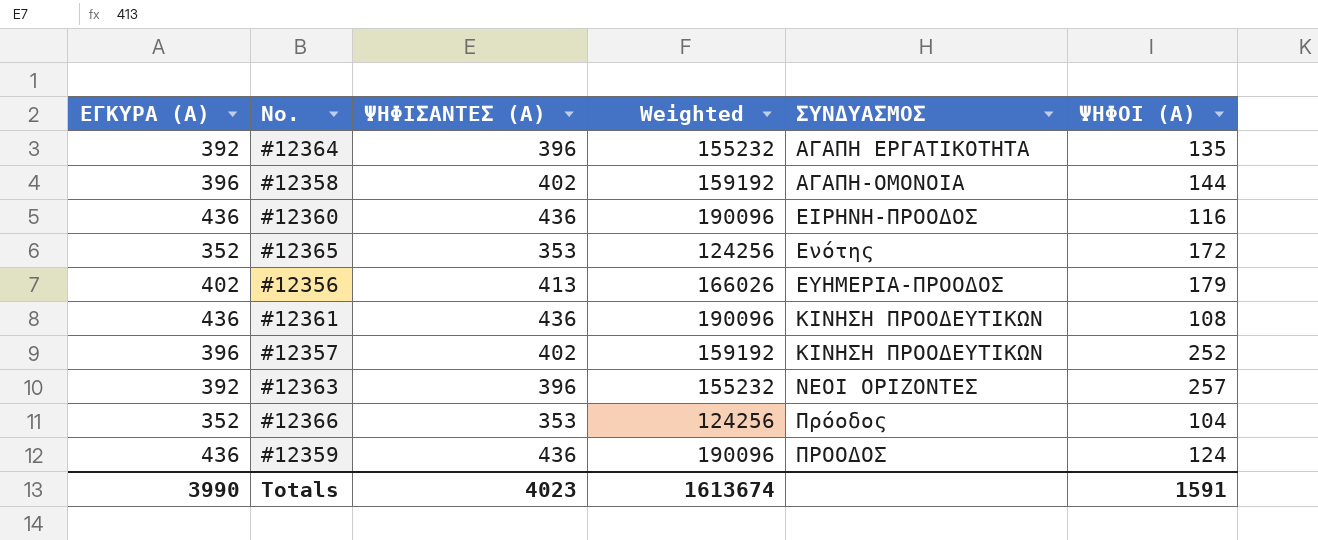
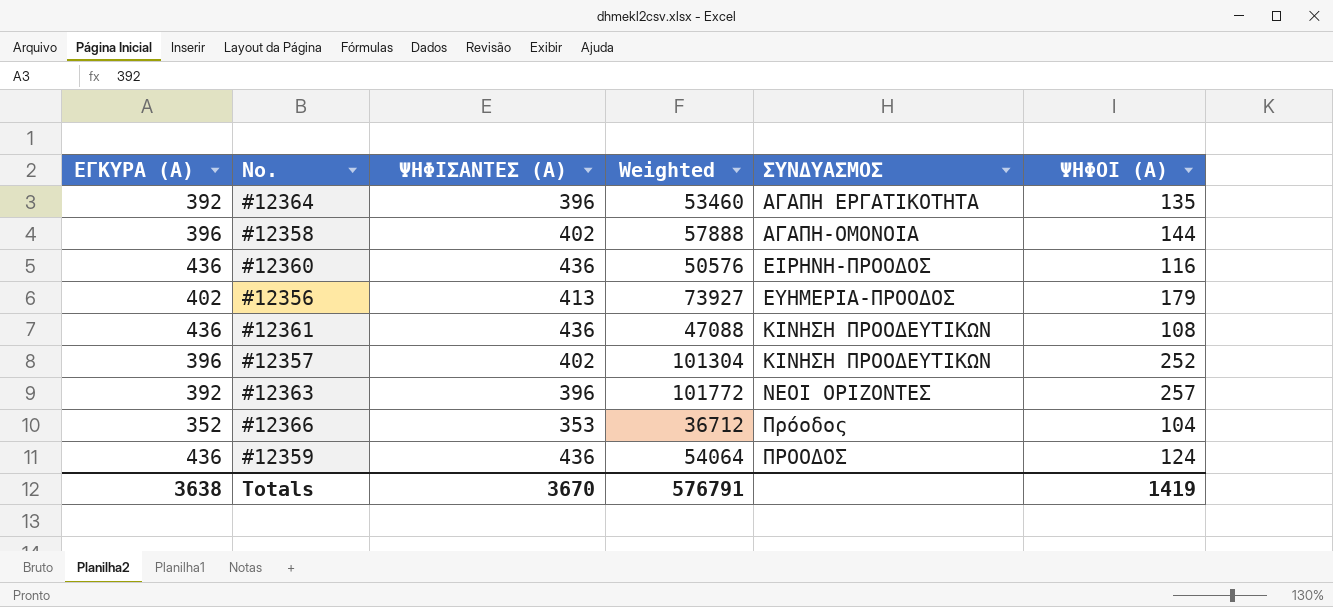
column Weighted | formula: [ΕΓΚΥΡΑ (Α)] * [ΨΗΦΙΣΑΝΤΕΣ (Α)] -> [ΨΗΦΙΣΑΝΤΕΣ (Α)] * [ΨΗΦΟΙ (Α)]
row #12365: 352 | 353 | 124256 | Ενότης | 172 -> none
Totals | ΕΓΚΥΡΑ (Α): 3990 -> 3638
Totals | ΨΗΦΙΣΑΝΤΕΣ (Α): 4023 -> 3670
Totals | Weighted: 1613674 -> 576791
Totals | ΨΗΦΟΙ (Α): 1591 -> 1419

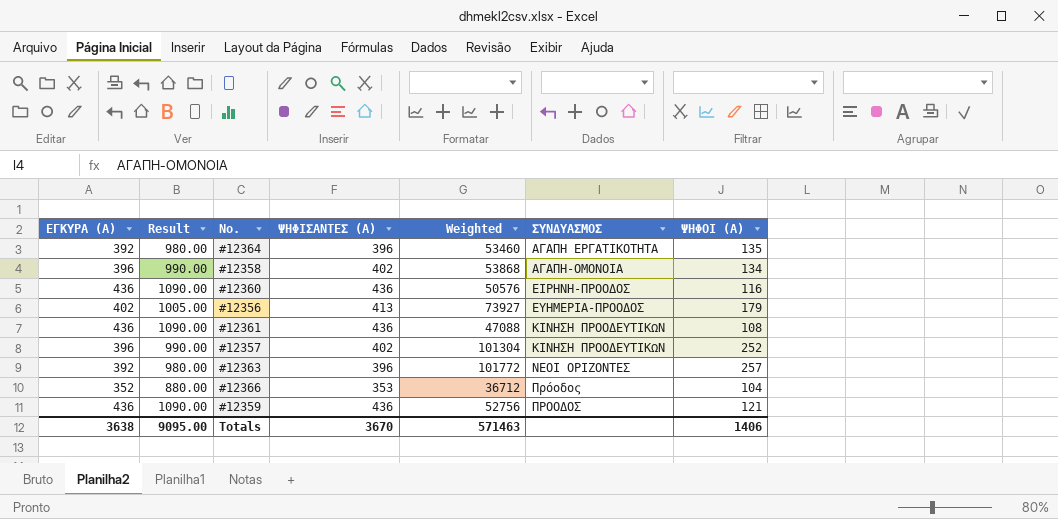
column Result | formula: none -> [ΕΓΚΥΡΑ (Α)] * 2.5
#12358 | Weighted: 57888 -> 53868
#12358 | ΨΗΦΟΙ (Α): 144 -> 134
#12359 | Weighted: 54064 -> 52756
#12359 | ΨΗΦΟΙ (Α): 124 -> 121
Totals | Weighted: 576791 -> 571463
Totals | ΨΗΦΟΙ (Α): 1419 -> 1406

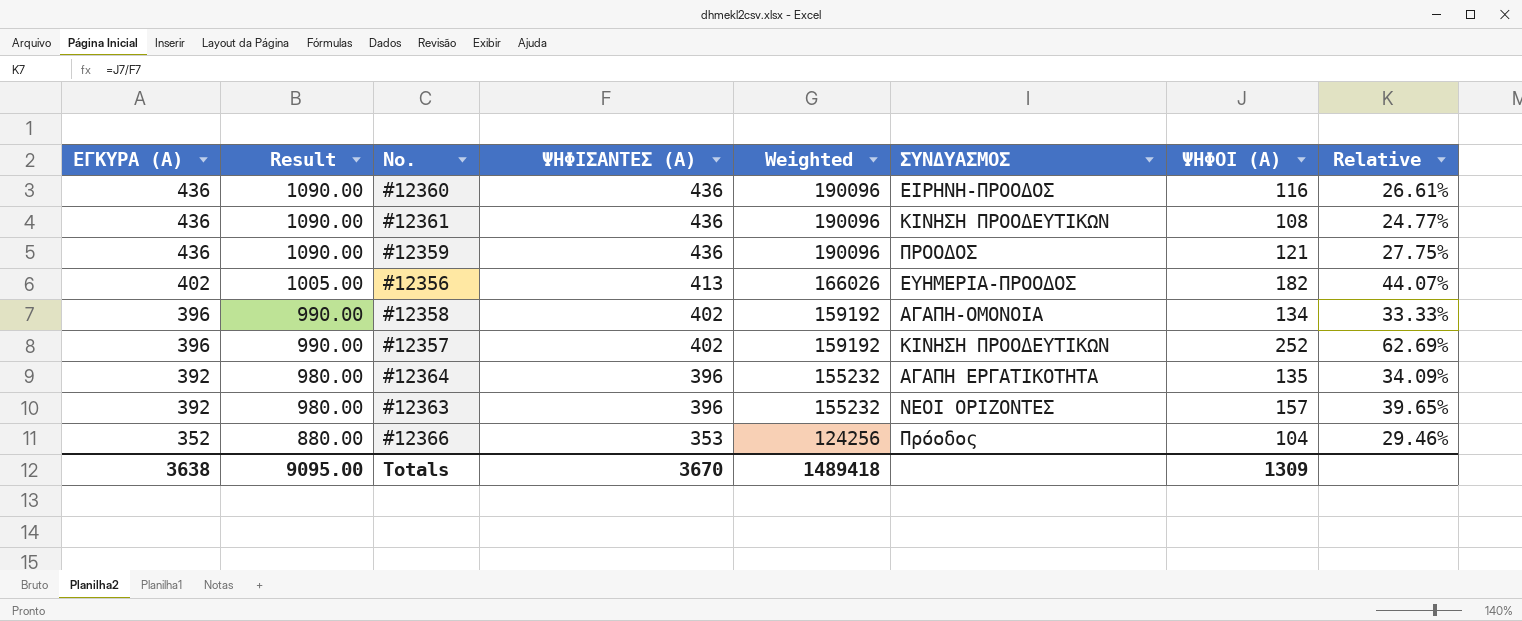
row order: ΣΥΝΔΥΑΣΜΟΣ ascending -> ΕΓΚΥΡΑ (Α) descending
column Weighted | formula: [ΨΗΦΙΣΑΝΤΕΣ (Α)] * [ΨΗΦΟΙ (Α)] -> [ΕΓΚΥΡΑ (Α)] * [ΨΗΦΙΣΑΝΤΕΣ (Α)]
column Relative | formula: none -> [ΨΗΦΟΙ (Α)] / [ΨΗΦΙΣΑΝΤΕΣ (Α)]
#12356 | ΨΗΦΟΙ (Α): 179 -> 182
#12363 | ΨΗΦΟΙ (Α): 257 -> 157
Totals | Weighted: 571463 -> 1489418
Totals | ΨΗΦΟΙ (Α): 1406 -> 1309

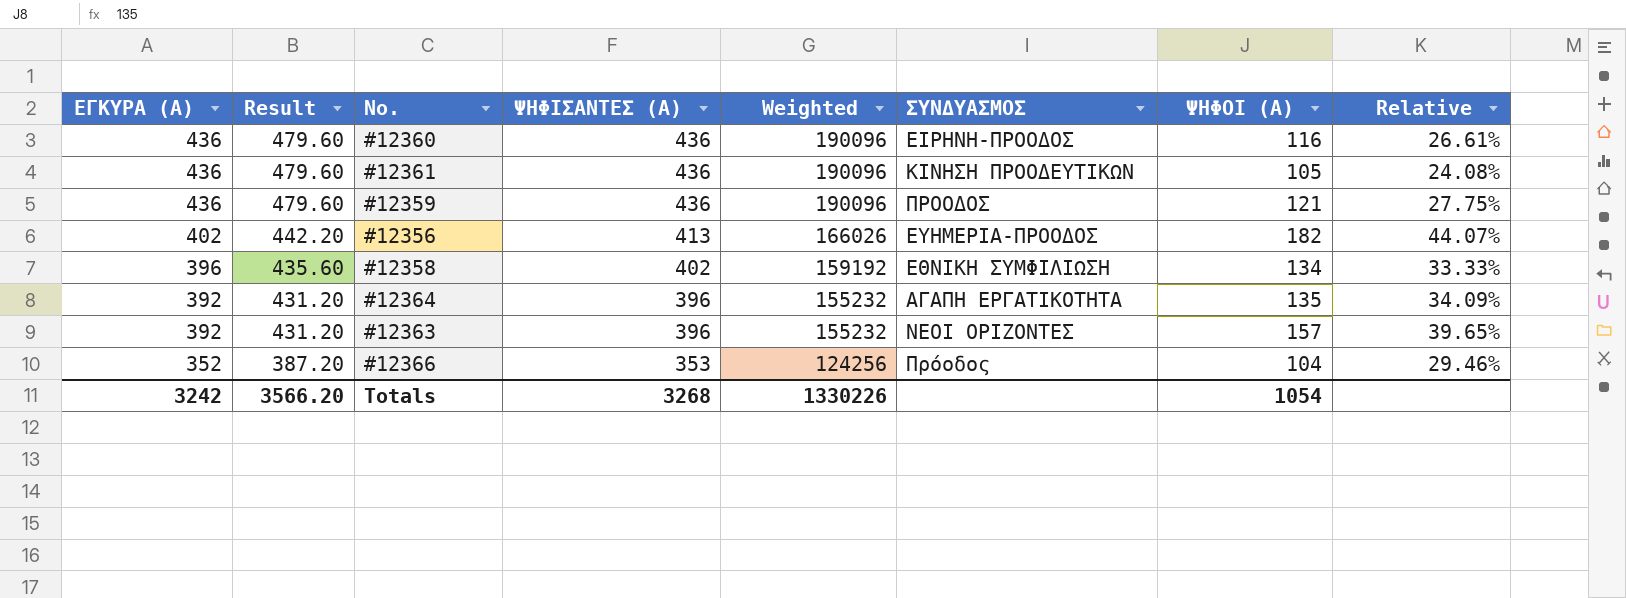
column Result | formula: [ΕΓΚΥΡΑ (Α)] * 2.5 -> [ΕΓΚΥΡΑ (Α)] * 1.1
row #12357: 396 | 990.00 | 402 | 159192 | ΚΙΝΗΣΗ ΠΡΟΟΔΕΥΤΙΚΩΝ | 252 | 62.69% -> none
#12361 | ΨΗΦΟΙ (Α): 108 -> 105
#12361 | Relative: 24.77% -> 24.08%
#12358 | ΣΥΝΔΥΑΣΜΟΣ: ΑΓΑΠΗ-ΟΜΟΝΟΙΑ -> ΕΘΝΙΚΗ ΣΥΜΦΙΛΙΩΣΗ
Totals | ΕΓΚΥΡΑ (Α): 3638 -> 3242
Totals | Result: 9095.00 -> 3566.20
Totals | ΨΗΦΙΣΑΝΤΕΣ (Α): 3670 -> 3268
Totals | Weighted: 1489418 -> 1330226
Totals | ΨΗΦΟΙ (Α): 1309 -> 1054

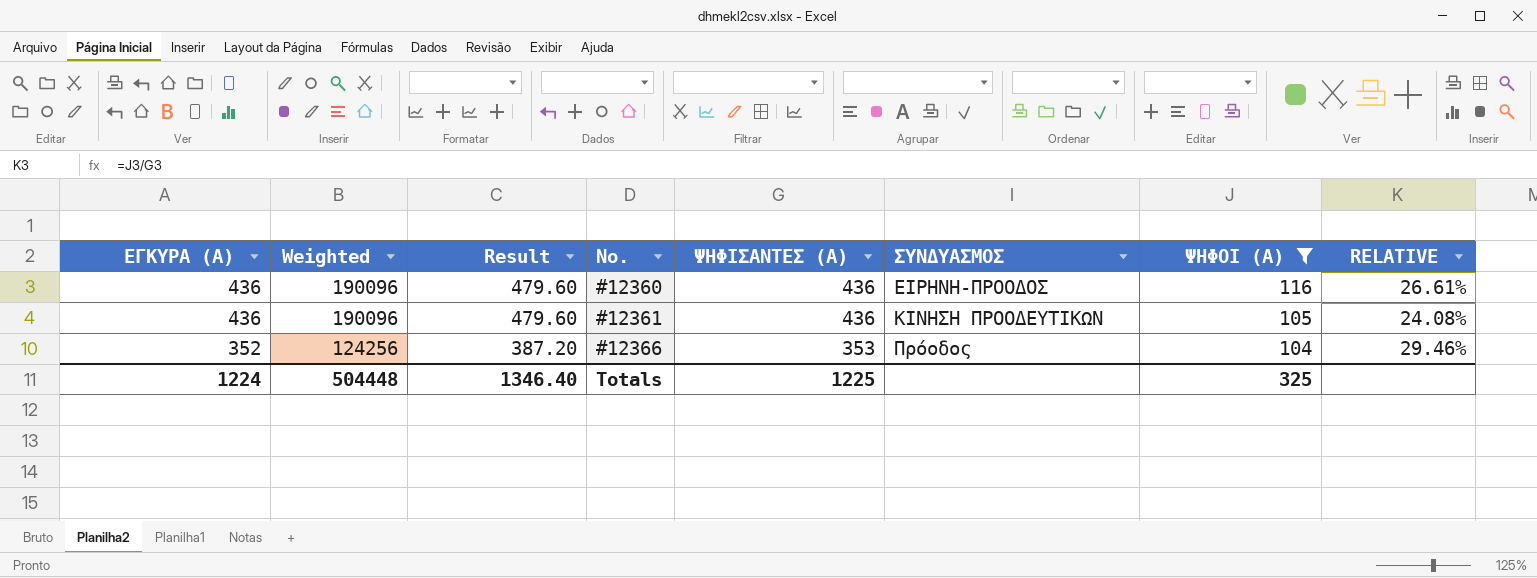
filter: none -> ΨΗΦΟΙ (Α) <= 116
column Weighted | position: 5 -> 2
column name: Relative -> RELATIVE
Totals | ΕΓΚΥΡΑ (Α): 3242 -> 1224
Totals | Weighted: 1330226 -> 504448
Totals | Result: 3566.20 -> 1346.40
Totals | ΨΗΦΙΣΑΝΤΕΣ (Α): 3268 -> 1225
Totals | ΨΗΦΟΙ (Α): 1054 -> 325

